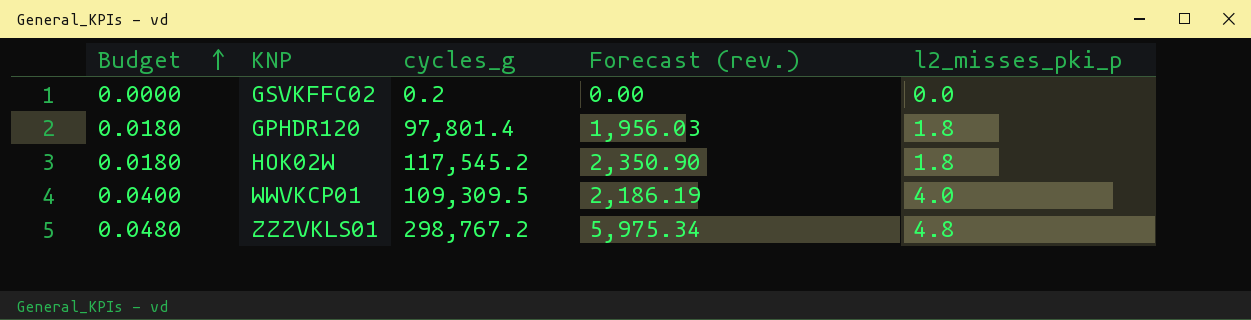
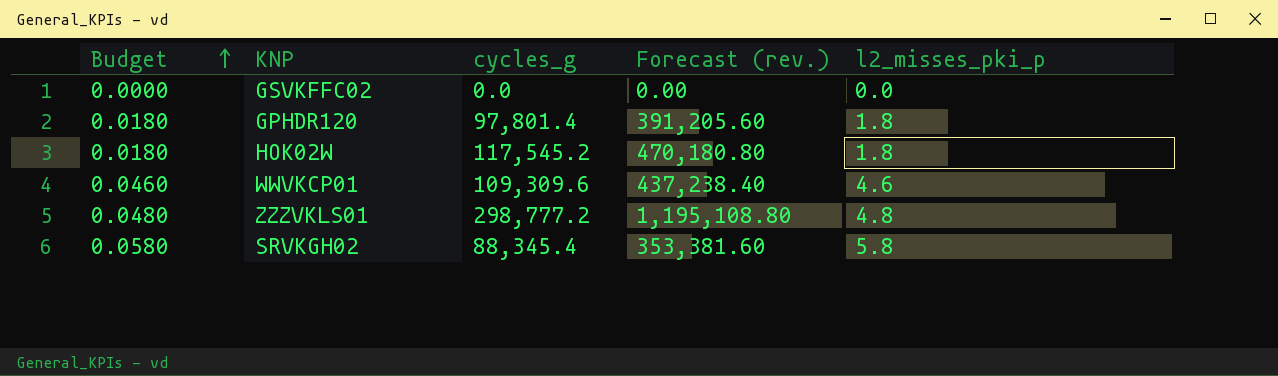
column Forecast (rev.) | formula: [cycles_g] * 0.02 -> [cycles_g] * 4
GSVKFFC02 | cycles_g: 0.2 -> 0.0
WWVKCP01 | Budget: 0.0400 -> 0.0460
WWVKCP01 | cycles_g: 109,309.5 -> 109,309.6
WWVKCP01 | l2_misses_pki_p: 4.0 -> 4.6
ZZZVKLS01 | cycles_g: 298,767.2 -> 298,777.2
row SRVKGH02: none -> 0.0580 | 88,345.4 | 353,381.60 | 5.8

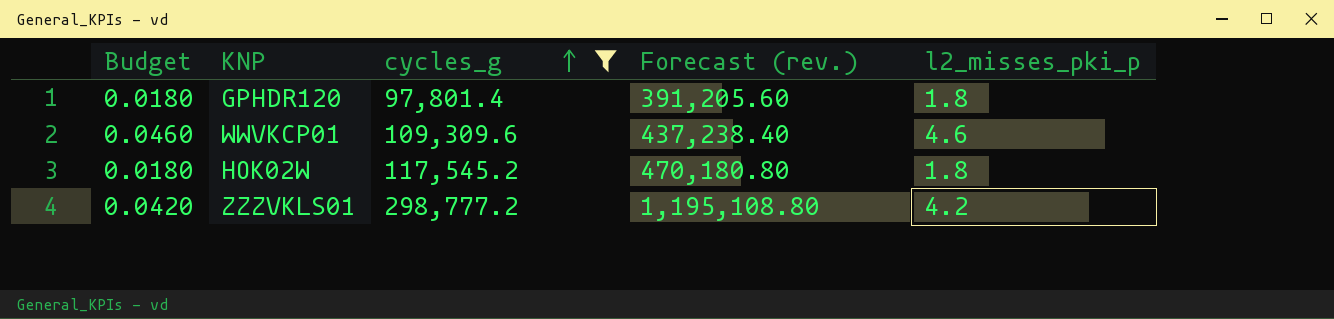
filter: none -> cycles_g >= 97,801.4
row order: Budget ascending -> cycles_g ascending
ZZZVKLS01 | Budget: 0.0480 -> 0.0420
ZZZVKLS01 | l2_misses_pki_p: 4.8 -> 4.2

